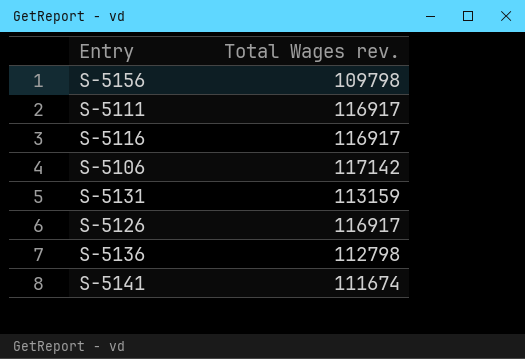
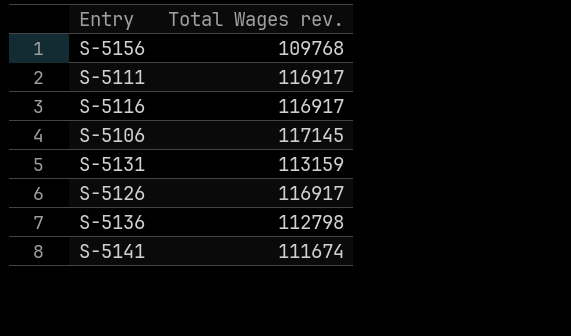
S-5156 | Total Wages rev.: 109798 -> 109768
S-5106 | Total Wages rev.: 117142 -> 117145

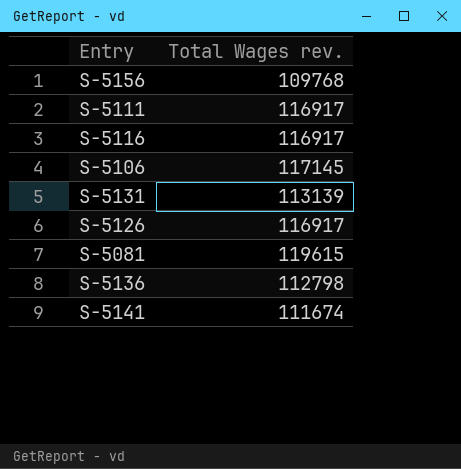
S-5131 | Total Wages rev.: 113159 -> 113139
row S-5081: none -> 119615

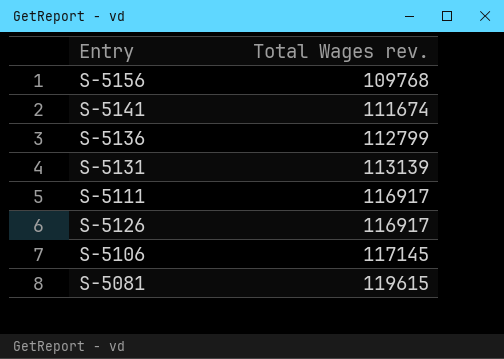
row order: none -> Total Wages rev. ascending
row S-5116: 116917 -> none
S-5136 | Total Wages rev.: 112798 -> 112799

